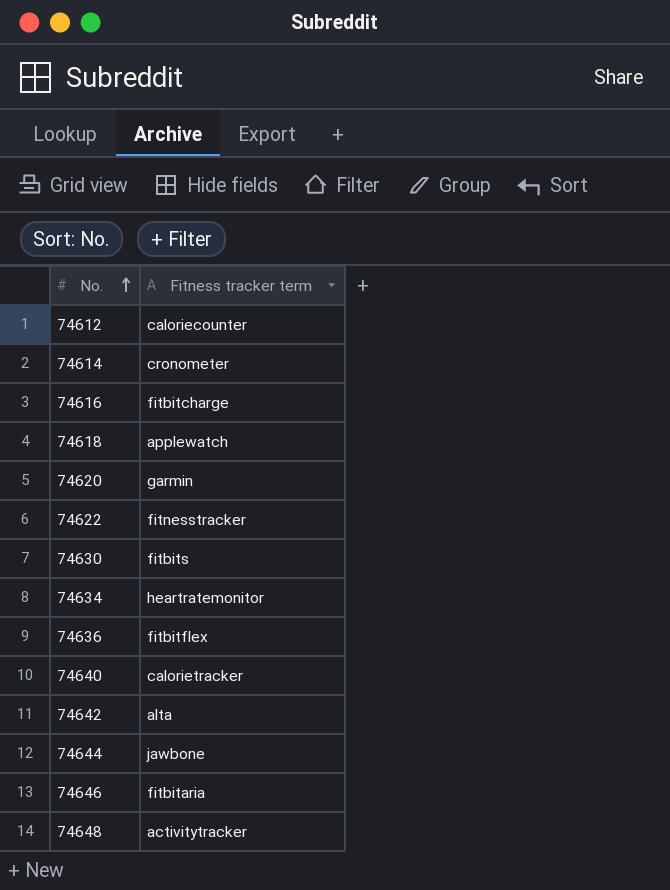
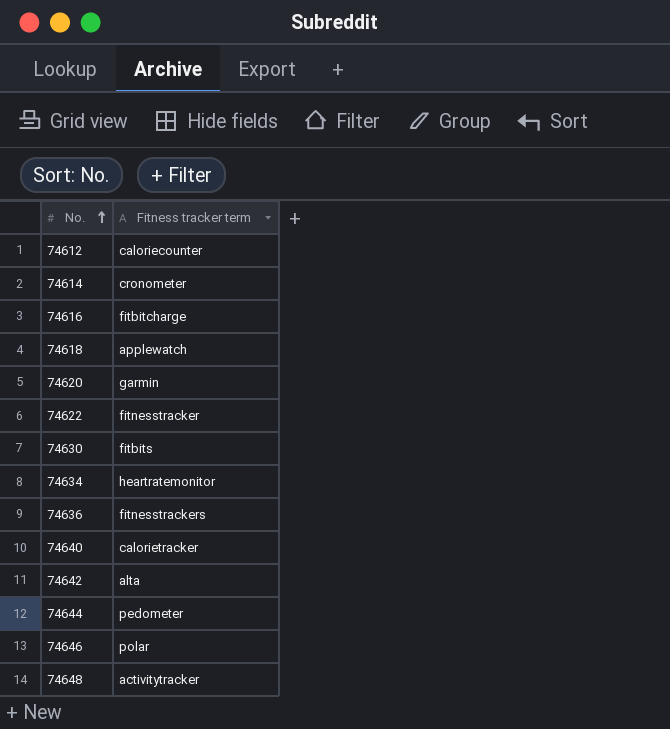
74636 | Fitness tracker term: fitbitflex -> fitnesstrackers
74644 | Fitness tracker term: jawbone -> pedometer
74646 | Fitness tracker term: fitbitaria -> polar

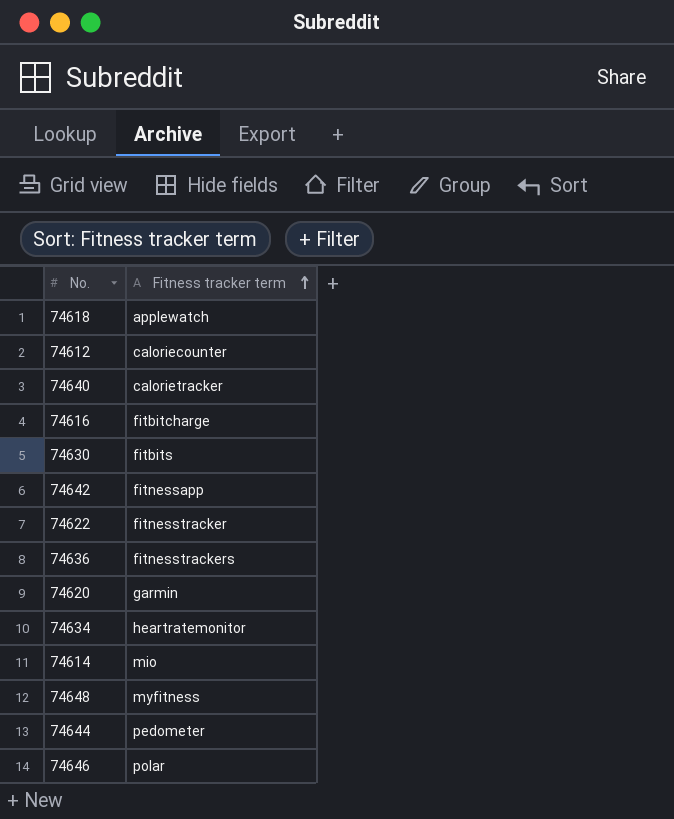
row order: No. ascending -> Fitness tracker term ascending
74642 | Fitness tracker term: alta -> fitnessapp
74614 | Fitness tracker term: cronometer -> mio
74648 | Fitness tracker term: activitytracker -> myfitness

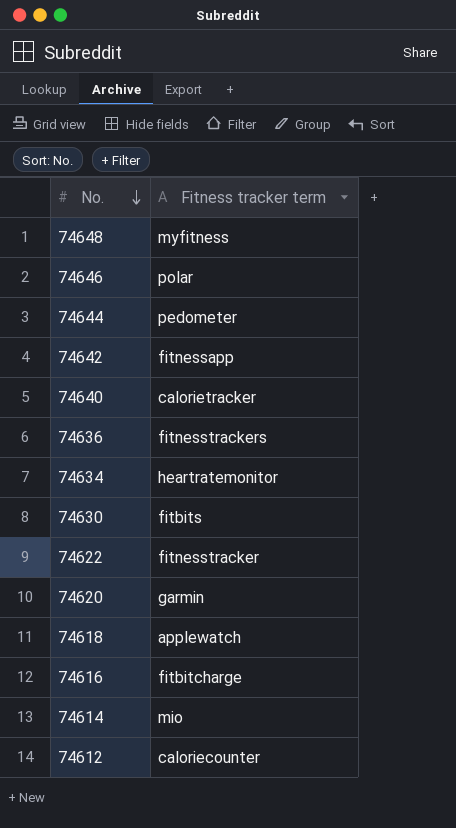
row order: Fitness tracker term ascending -> No. descending

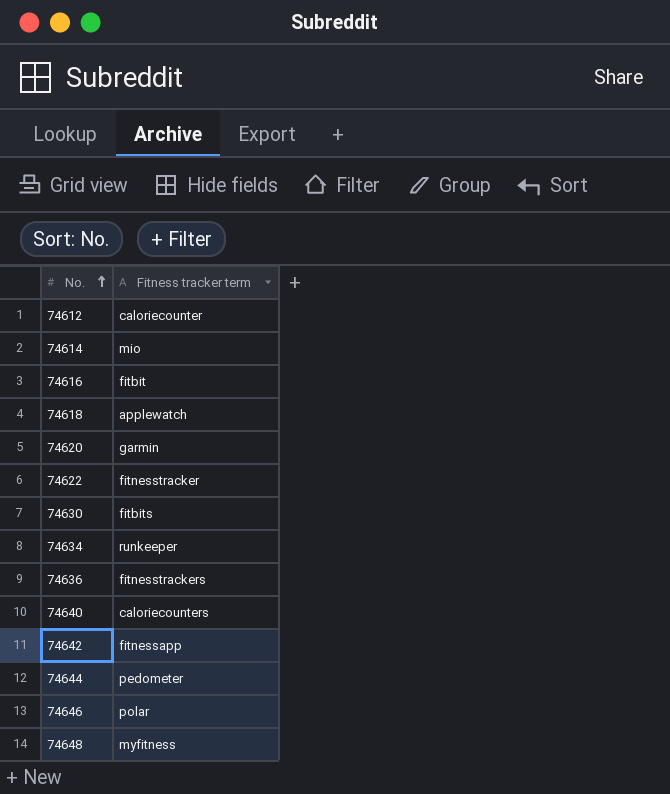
row order: No. descending -> No. ascending
74616 | Fitness tracker term: fitbitcharge -> fitbit
74634 | Fitness tracker term: heartratemonitor -> runkeeper
74640 | Fitness tracker term: calorietracker -> caloriecounters

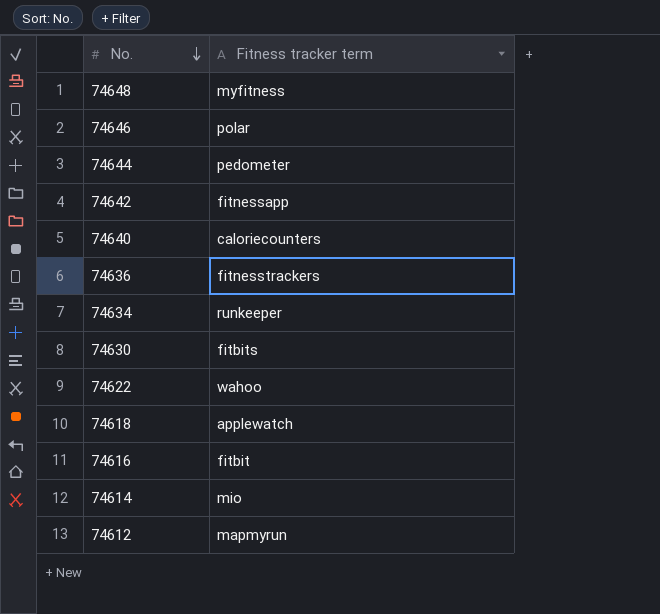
row order: No. ascending -> No. descending
row 74620: garmin -> none
74622 | Fitness tracker term: fitnesstracker -> wahoo
74612 | Fitness tracker term: caloriecounter -> mapmyrun

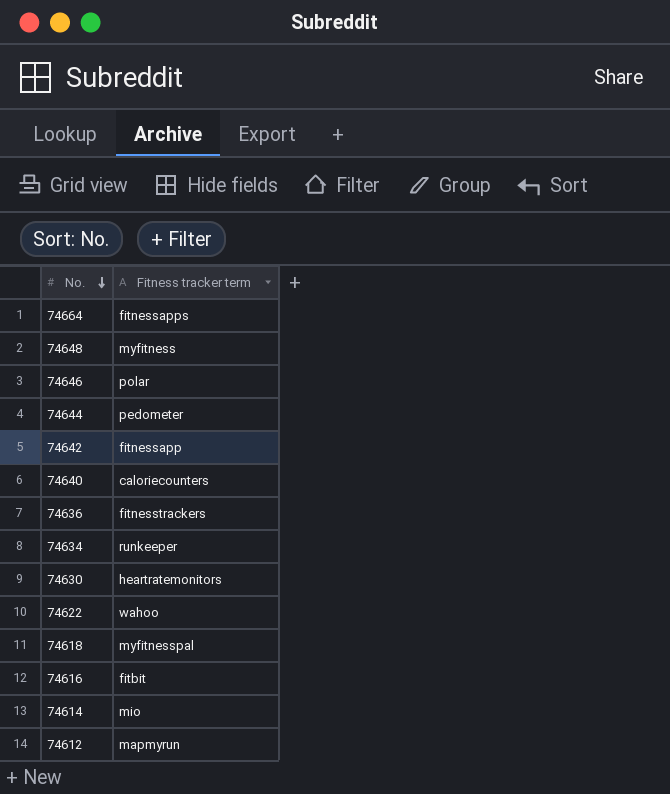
row 74664: none -> fitnessapps
74630 | Fitness tracker term: fitbits -> heartratemonitors
74618 | Fitness tracker term: applewatch -> myfitnesspal

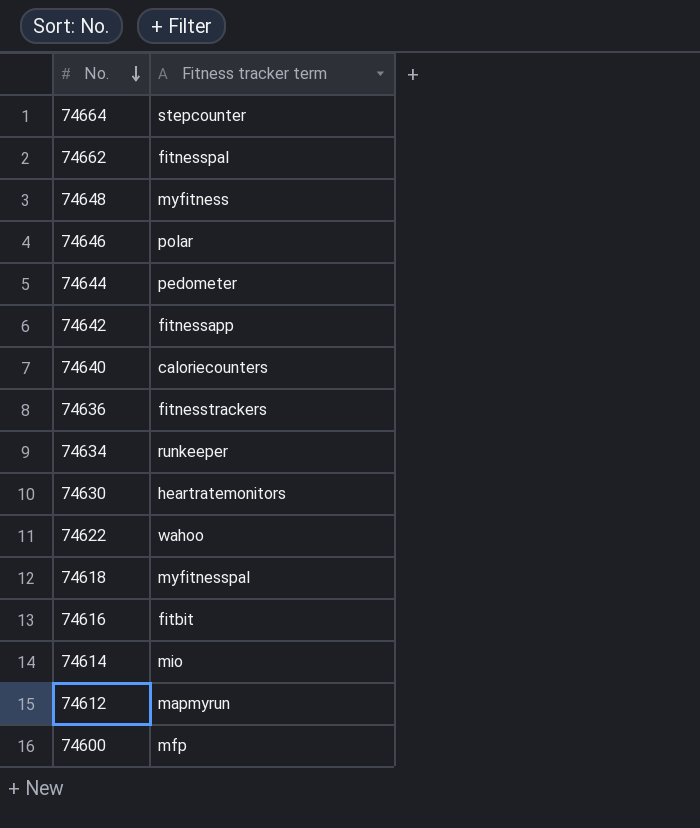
74664 | Fitness tracker term: fitnessapps -> stepcounter
row 74662: none -> fitnesspal
row 74600: none -> mfp

